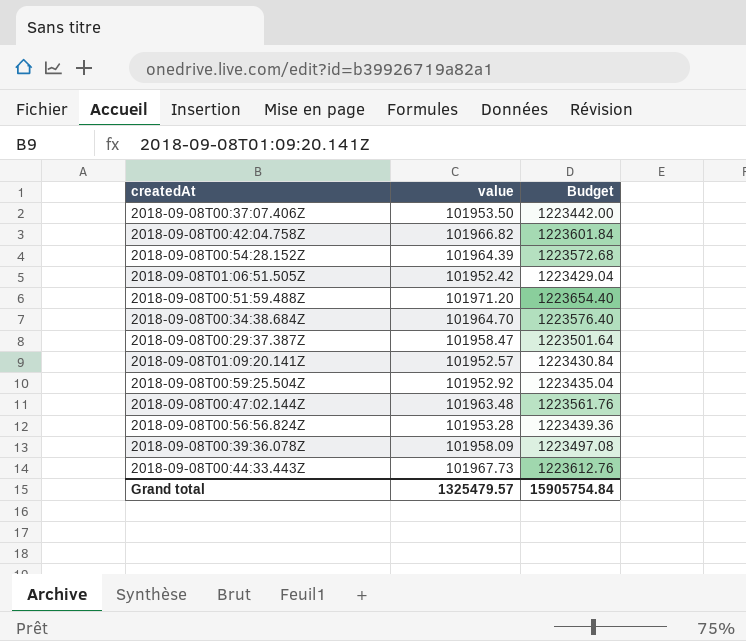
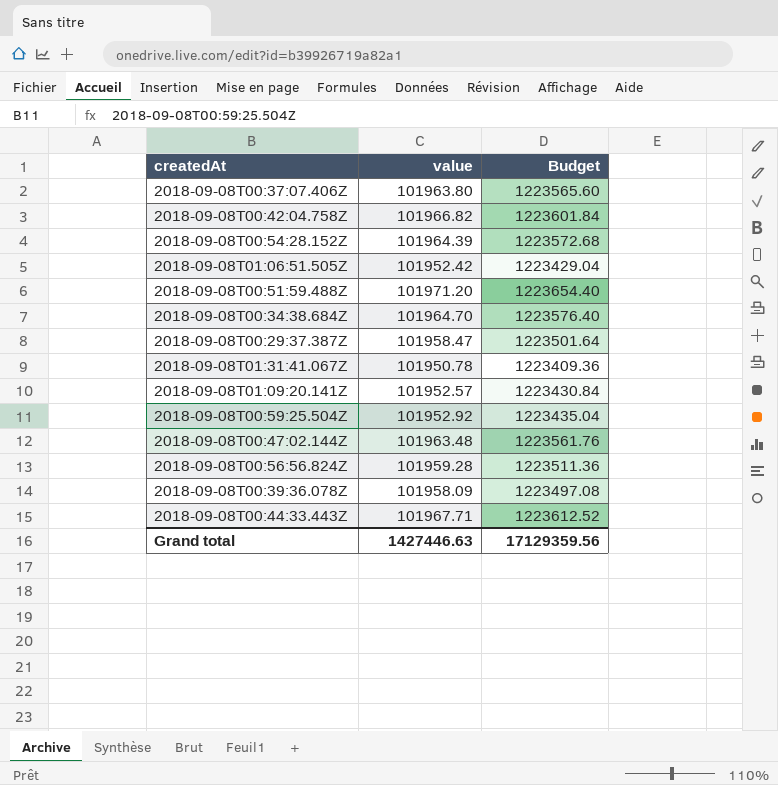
2018-09-08T00:37:07.406Z | value: 101953.50 -> 101963.80
2018-09-08T00:37:07.406Z | Budget: 1223442.00 -> 1223565.60
row 2018-09-08T01:31:41.067Z: none -> 101950.78 | 1223409.36
2018-09-08T00:56:56.824Z | value: 101953.28 -> 101959.28
2018-09-08T00:56:56.824Z | Budget: 1223439.36 -> 1223511.36
2018-09-08T00:44:33.443Z | value: 101967.73 -> 101967.71
2018-09-08T00:44:33.443Z | Budget: 1223612.76 -> 1223612.52
Grand total | value: 1325479.57 -> 1427446.63
Grand total | Budget: 15905754.84 -> 17129359.56

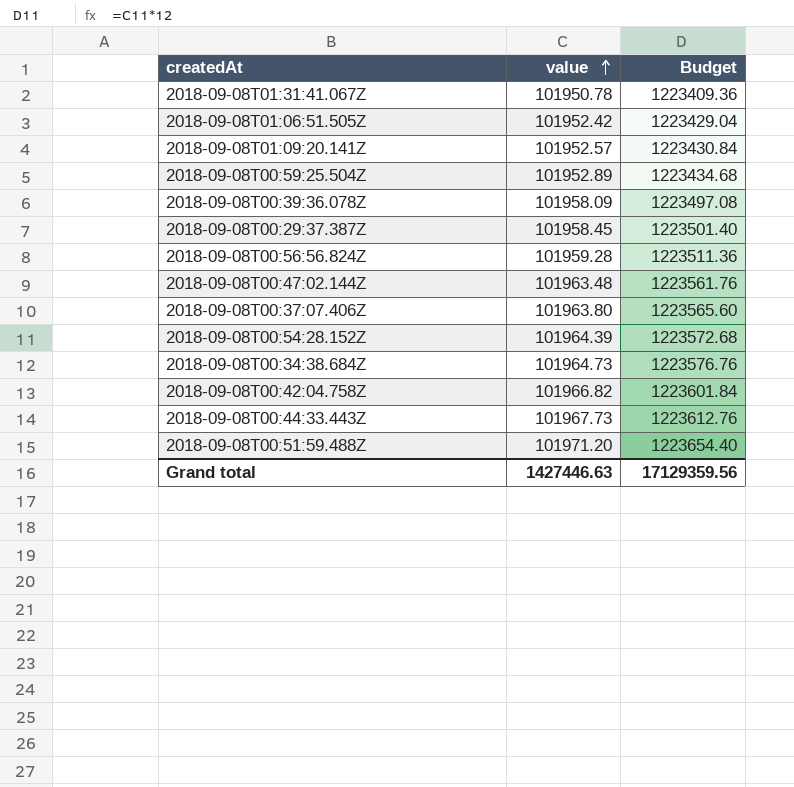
row order: none -> value ascending
2018-09-08T00:59:25.504Z | value: 101952.92 -> 101952.89
2018-09-08T00:59:25.504Z | Budget: 1223435.04 -> 1223434.68
2018-09-08T00:29:37.387Z | value: 101958.47 -> 101958.45
2018-09-08T00:29:37.387Z | Budget: 1223501.64 -> 1223501.40
2018-09-08T00:34:38.684Z | value: 101964.70 -> 101964.73
2018-09-08T00:34:38.684Z | Budget: 1223576.40 -> 1223576.76
2018-09-08T00:44:33.443Z | value: 101967.71 -> 101967.73
2018-09-08T00:44:33.443Z | Budget: 1223612.52 -> 1223612.76

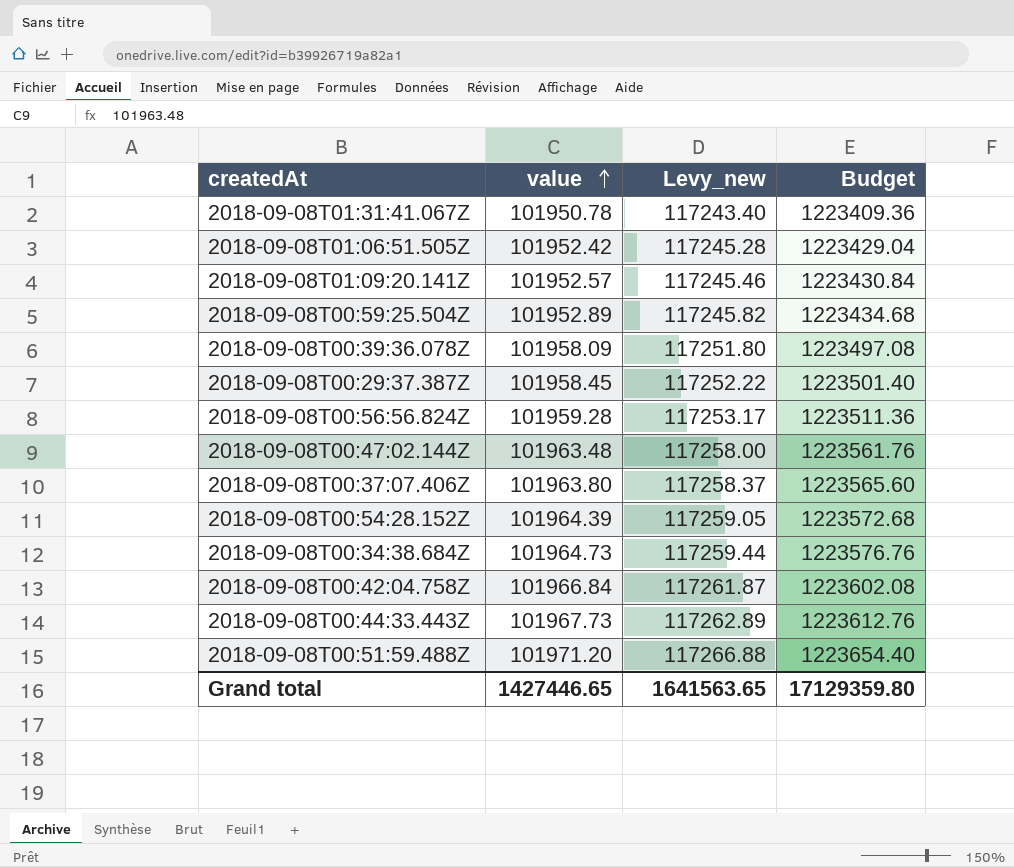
column Levy_new | formula: none -> [value] * 1.15
2018-09-08T00:42:04.758Z | value: 101966.82 -> 101966.84
2018-09-08T00:42:04.758Z | Budget: 1223601.84 -> 1223602.08
Grand total | value: 1427446.63 -> 1427446.65
Grand total | Budget: 17129359.56 -> 17129359.80

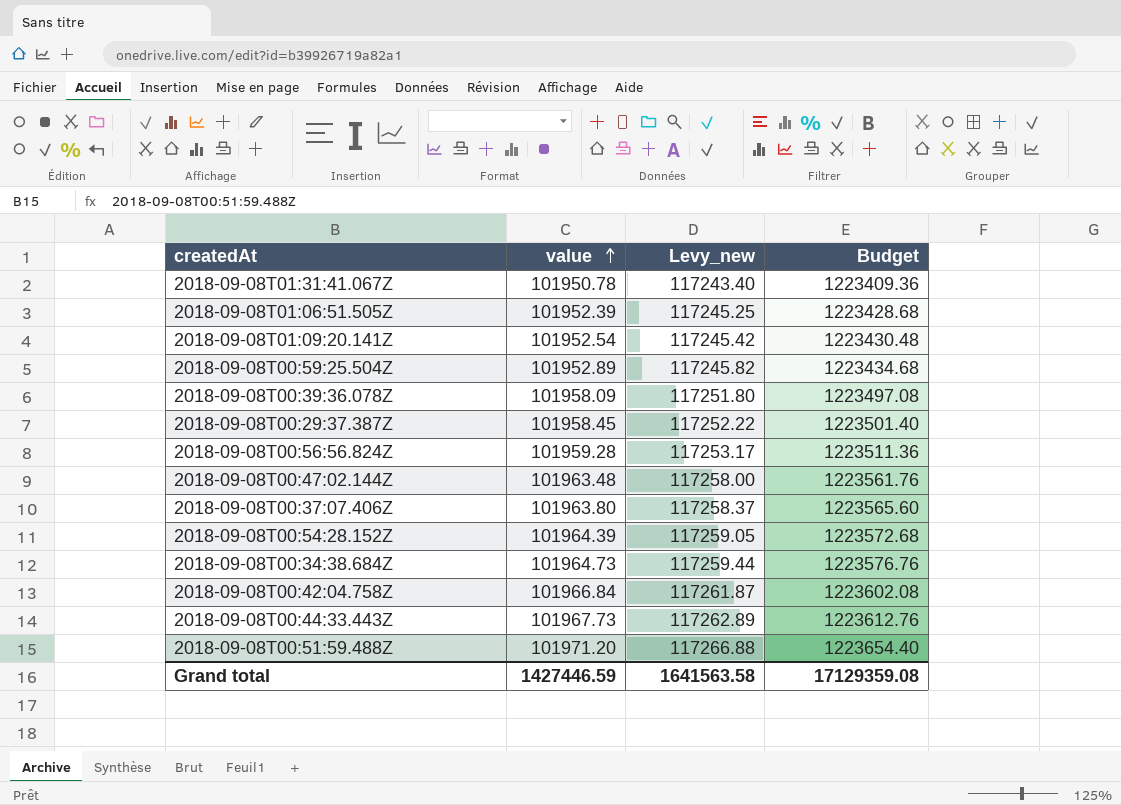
2018-09-08T01:06:51.505Z | value: 101952.42 -> 101952.39
2018-09-08T01:06:51.505Z | Levy_new: 117245.28 -> 117245.25
2018-09-08T01:06:51.505Z | Budget: 1223429.04 -> 1223428.68
2018-09-08T01:09:20.141Z | value: 101952.57 -> 101952.54
2018-09-08T01:09:20.141Z | Levy_new: 117245.46 -> 117245.42
2018-09-08T01:09:20.141Z | Budget: 1223430.84 -> 1223430.48
Grand total | value: 1427446.65 -> 1427446.59
Grand total | Levy_new: 1641563.65 -> 1641563.58
Grand total | Budget: 17129359.80 -> 17129359.08

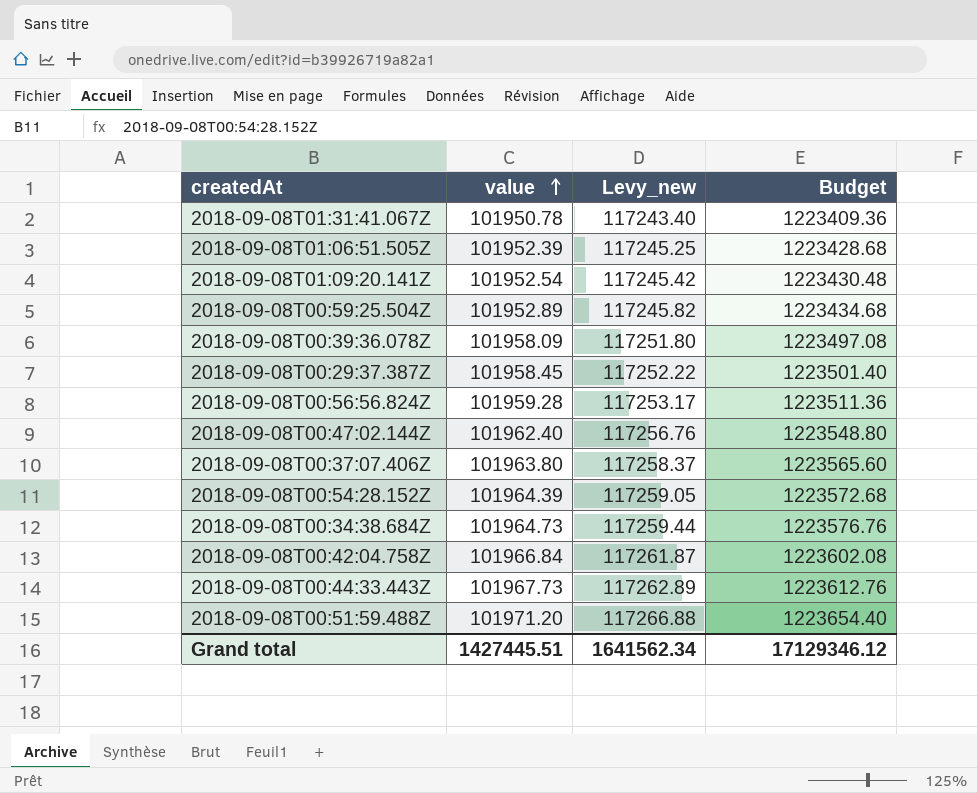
2018-09-08T00:47:02.144Z | value: 101963.48 -> 101962.40
2018-09-08T00:47:02.144Z | Levy_new: 117258.00 -> 117256.76
2018-09-08T00:47:02.144Z | Budget: 1223561.76 -> 1223548.80
Grand total | value: 1427446.59 -> 1427445.51
Grand total | Levy_new: 1641563.58 -> 1641562.34
Grand total | Budget: 17129359.08 -> 17129346.12

